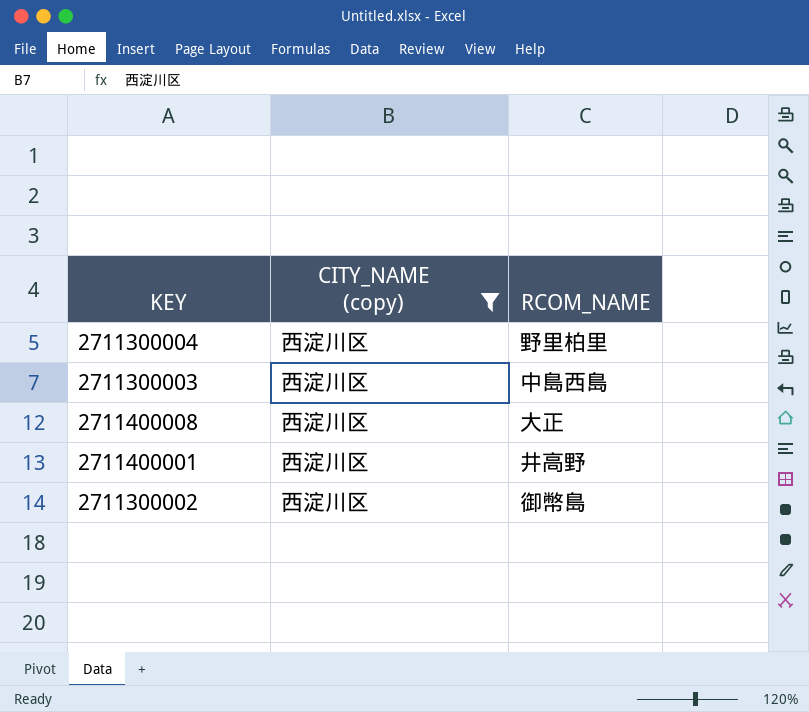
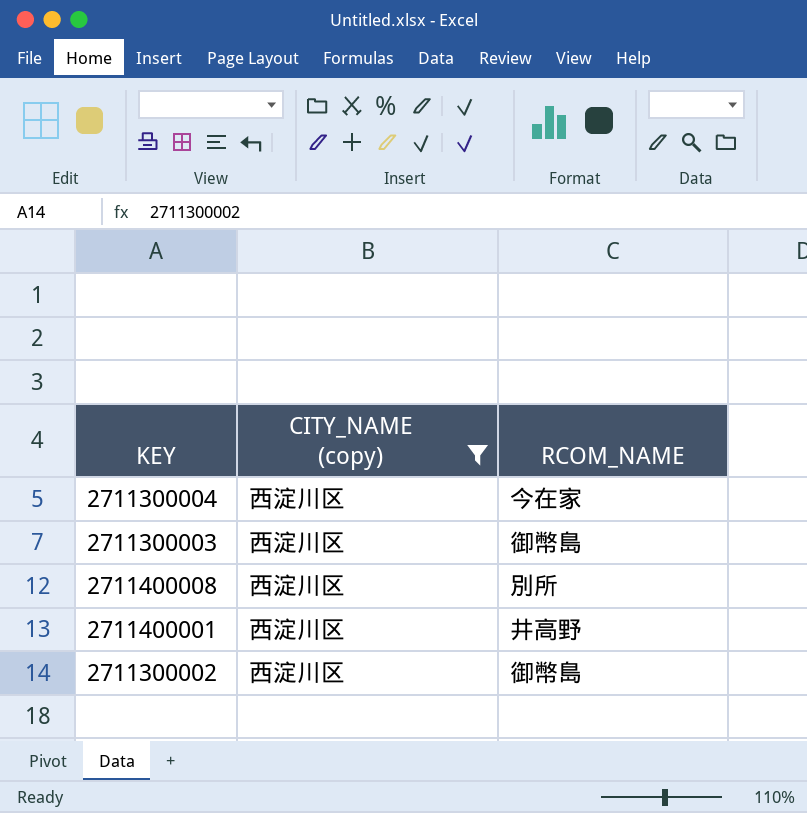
2711300004 | RCOM_NAME: 野里柏里 -> 今在家
2711300003 | RCOM_NAME: 中島西島 -> 御幣島
2711400008 | RCOM_NAME: 大正 -> 別所

